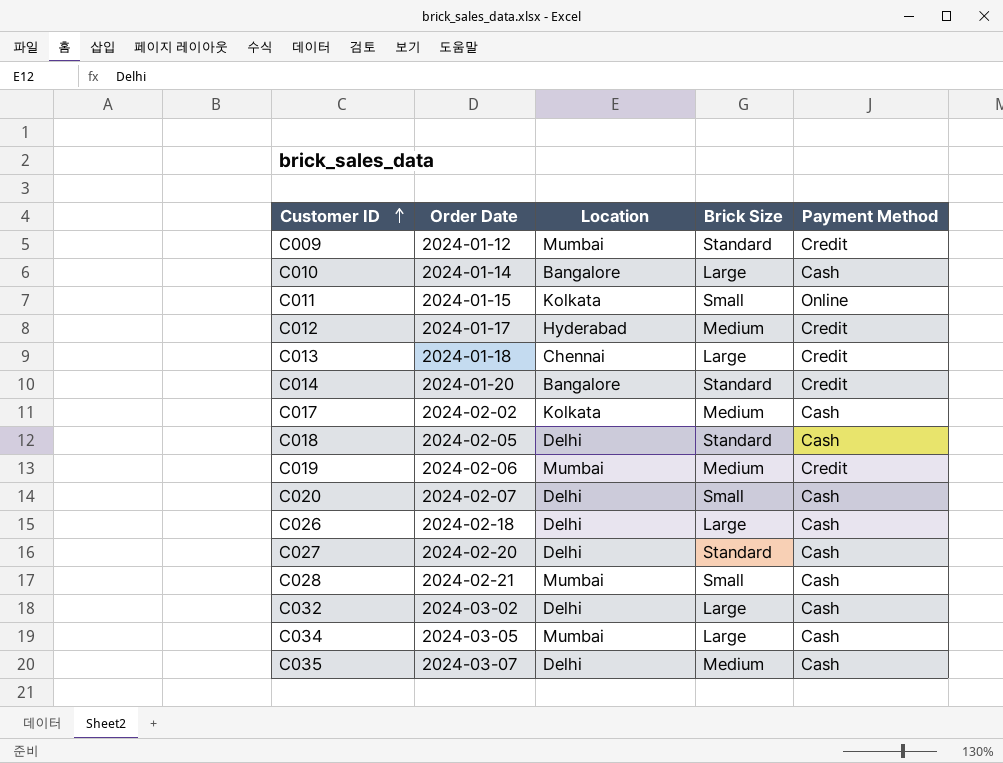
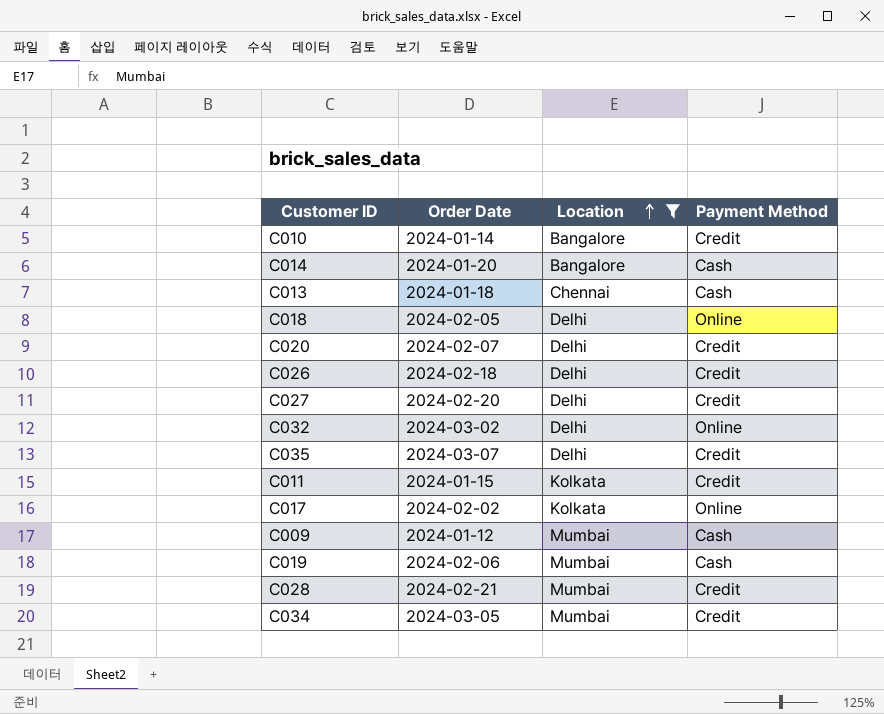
filter: none -> Location != Hyderabad
row order: Customer ID ascending -> Location ascending
column Brick Size | position: 4 -> none
C010 | Payment Method: Cash -> Credit
C014 | Payment Method: Credit -> Cash
C013 | Payment Method: Credit -> Cash
C018 | Payment Method: Cash -> Online
C020 | Payment Method: Cash -> Credit
C026 | Payment Method: Cash -> Credit
C027 | Payment Method: Cash -> Credit
C032 | Payment Method: Cash -> Online
C035 | Payment Method: Cash -> Credit
C011 | Payment Method: Online -> Credit
C017 | Payment Method: Cash -> Online
C009 | Payment Method: Credit -> Cash
C019 | Payment Method: Credit -> Cash
C028 | Payment Method: Cash -> Credit
C034 | Payment Method: Cash -> Credit

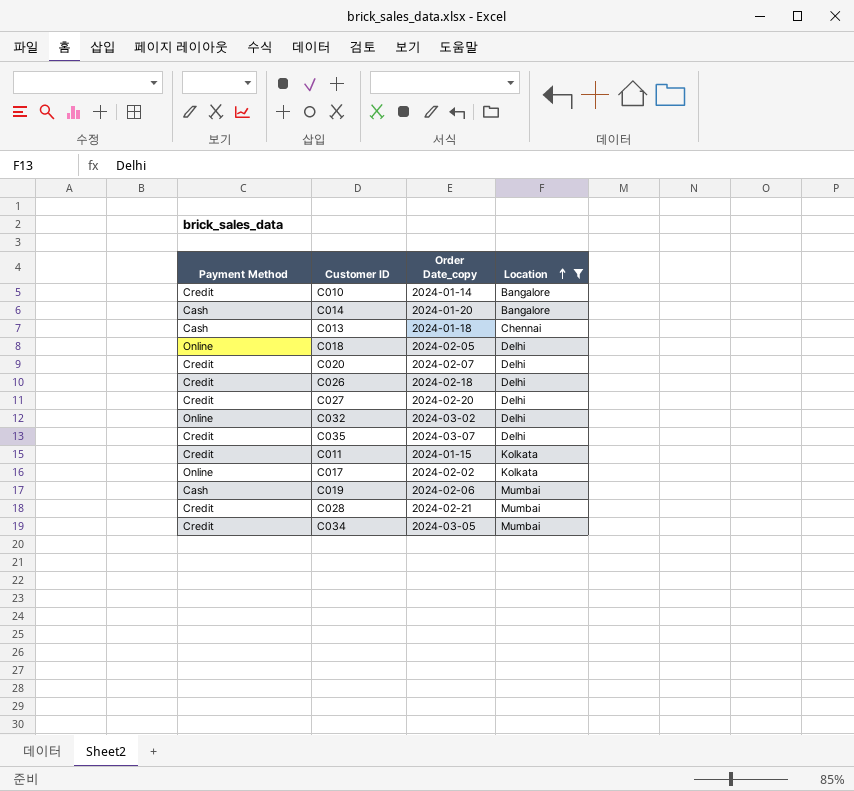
column Payment Method | position: 4 -> 1
column name: Order Date -> Order Date_copy
row C009: 2024-01-12 | Mumbai | Cash -> none

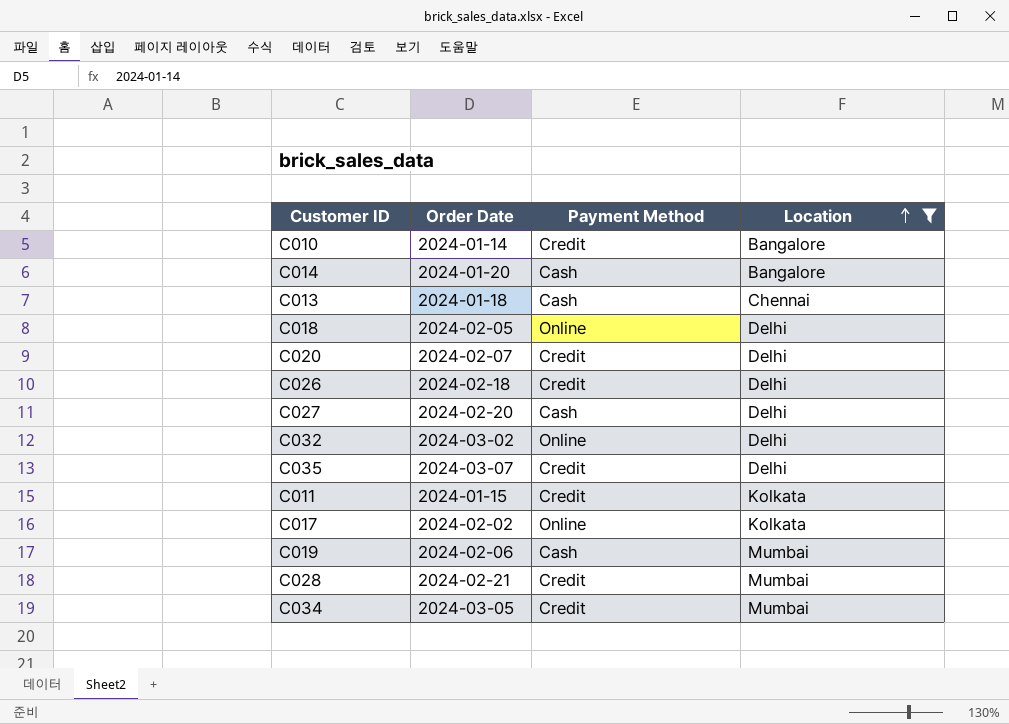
column name: Order Date_copy -> Order Date
column Payment Method | position: 1 -> 3
C027 | Payment Method: Credit -> Cash

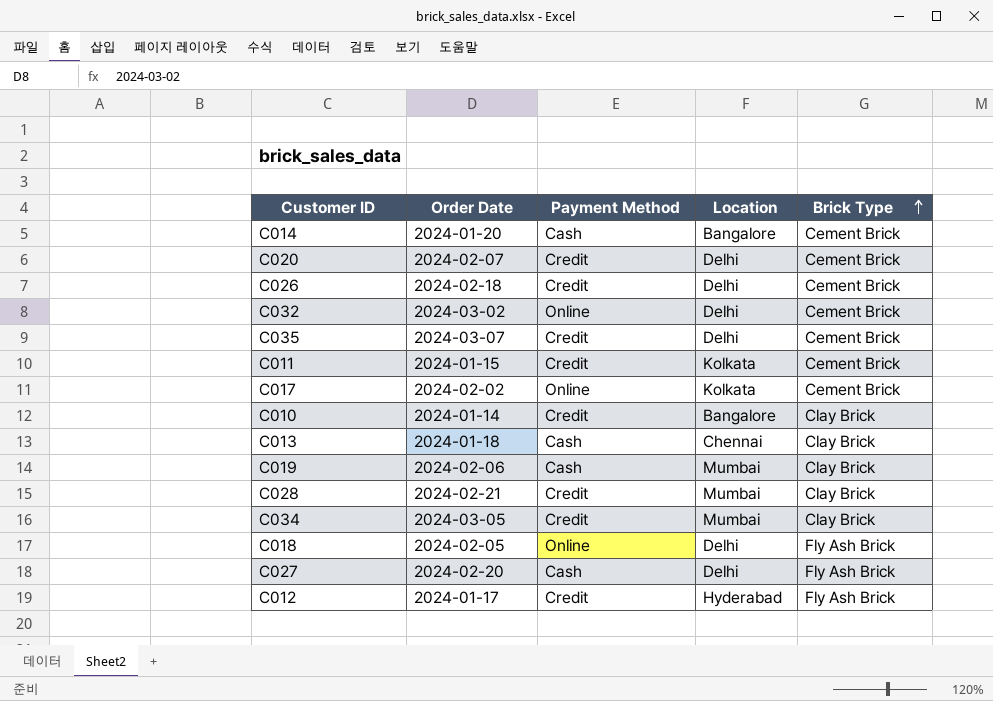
filter: Location != Hyderabad -> none
row order: Location ascending -> Brick Type ascending
column Brick Type | position: none -> 5

